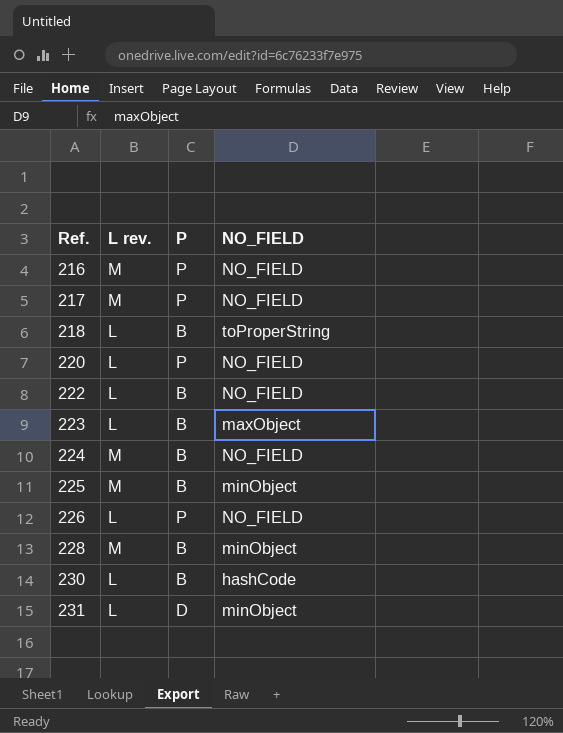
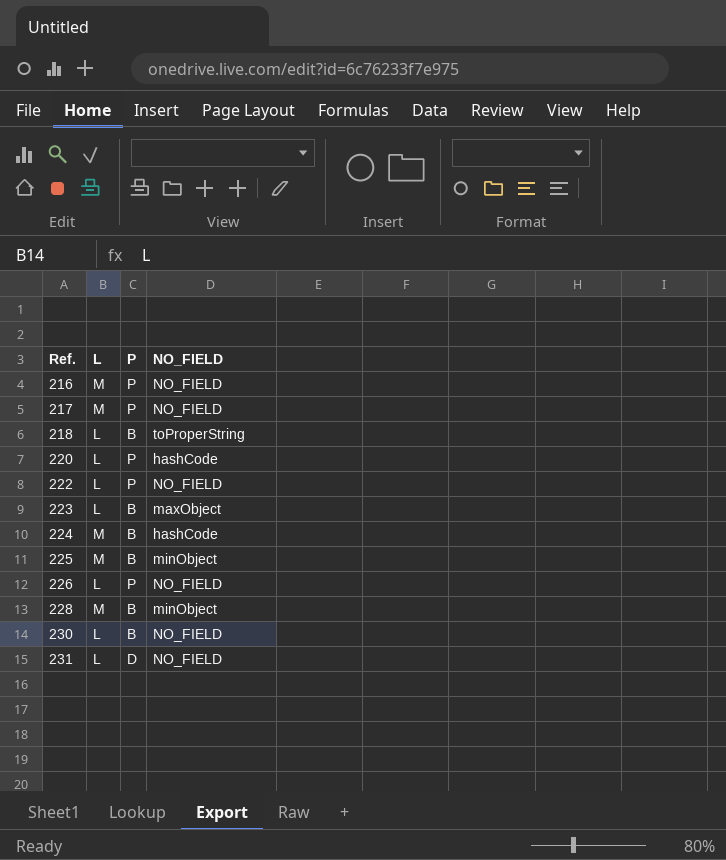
column name: L rev. -> L
220 | NO_FIELD: NO_FIELD -> hashCode
222 | P: B -> P
224 | NO_FIELD: NO_FIELD -> hashCode
230 | NO_FIELD: hashCode -> NO_FIELD
231 | NO_FIELD: minObject -> NO_FIELD

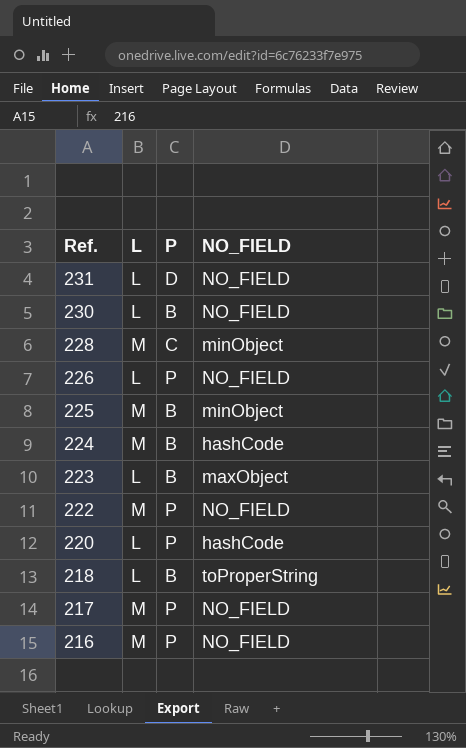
row order: Ref. ascending -> Ref. descending
228 | P: B -> C
222 | L: L -> M

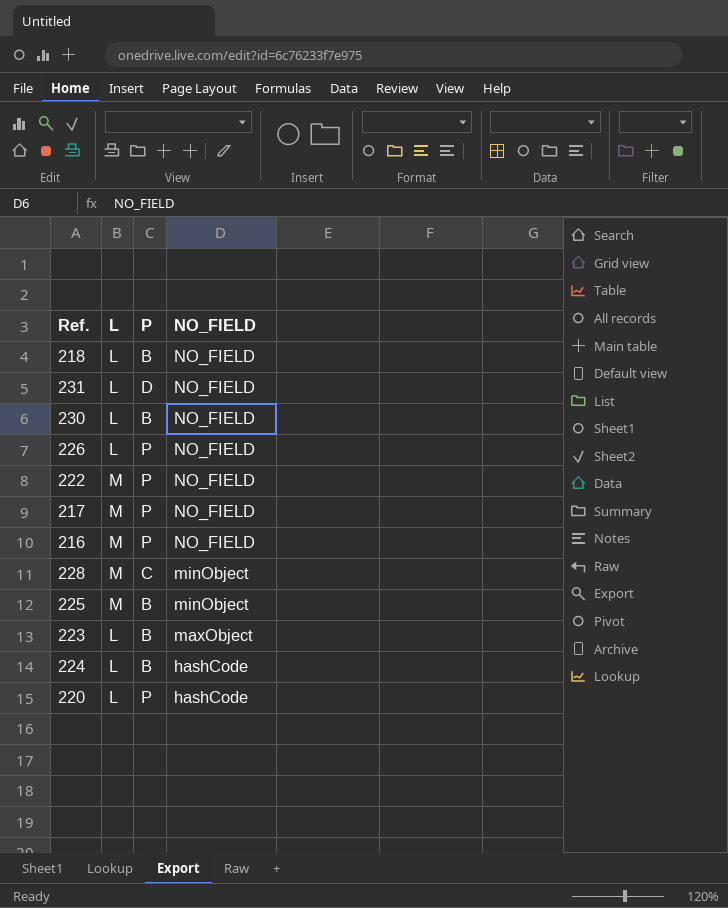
row order: Ref. descending -> NO_FIELD descending
218 | NO_FIELD: toProperString -> NO_FIELD
224 | L: M -> L

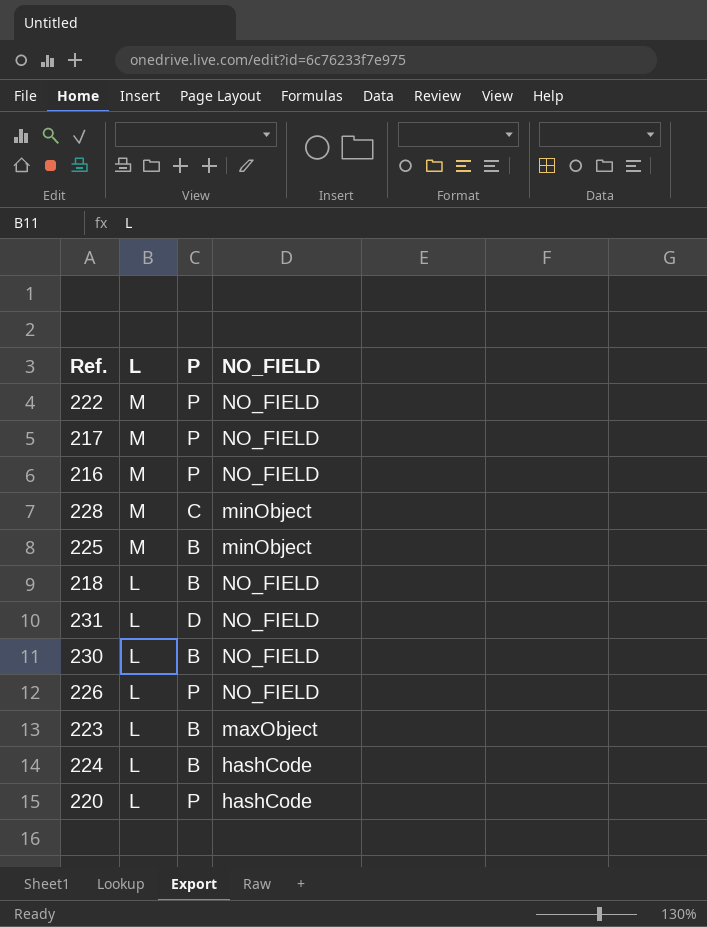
row order: NO_FIELD descending -> L descending

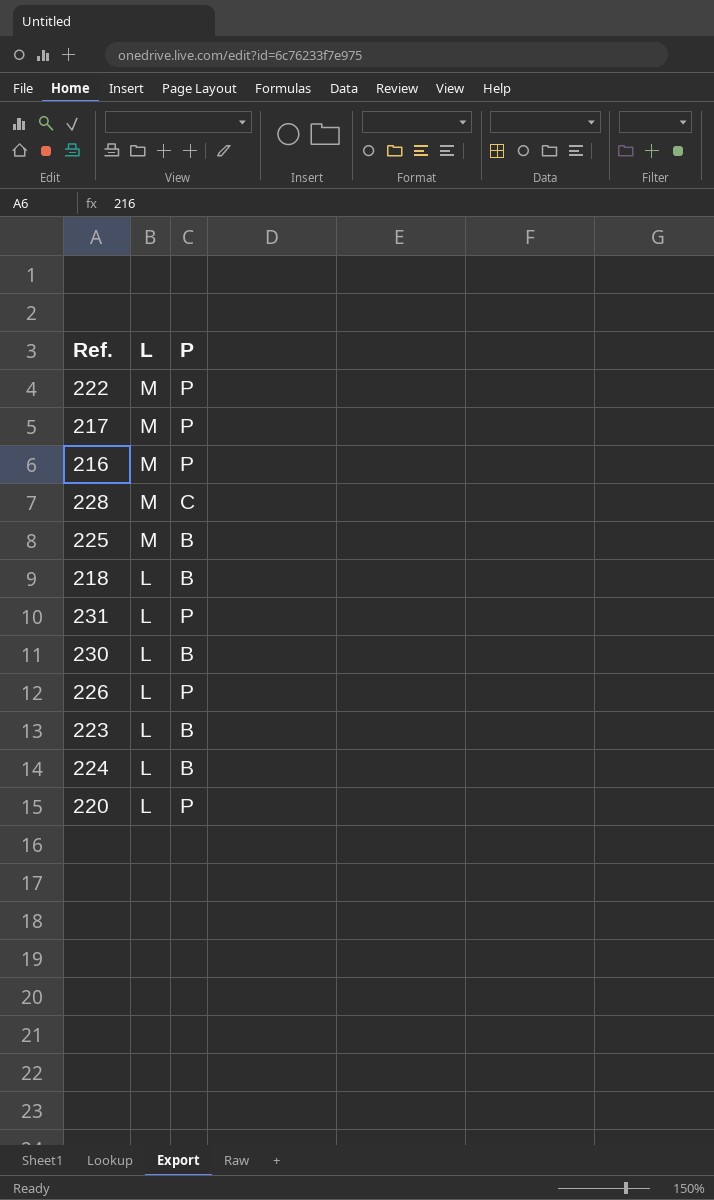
column NO_FIELD | position: 4 -> none
231 | P: D -> P

